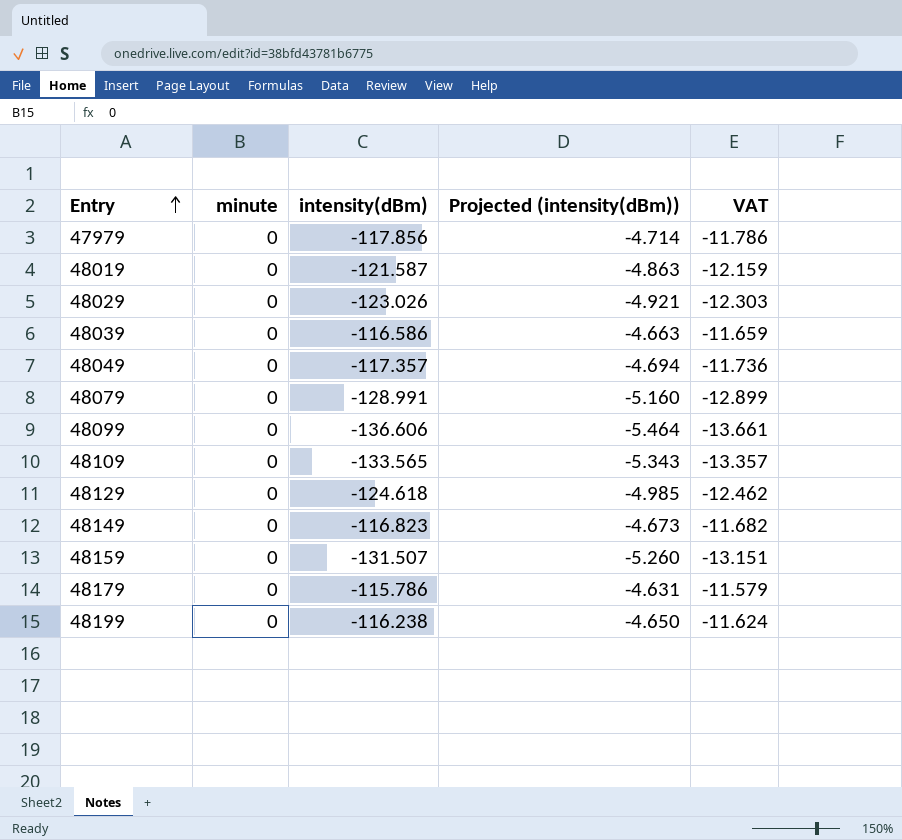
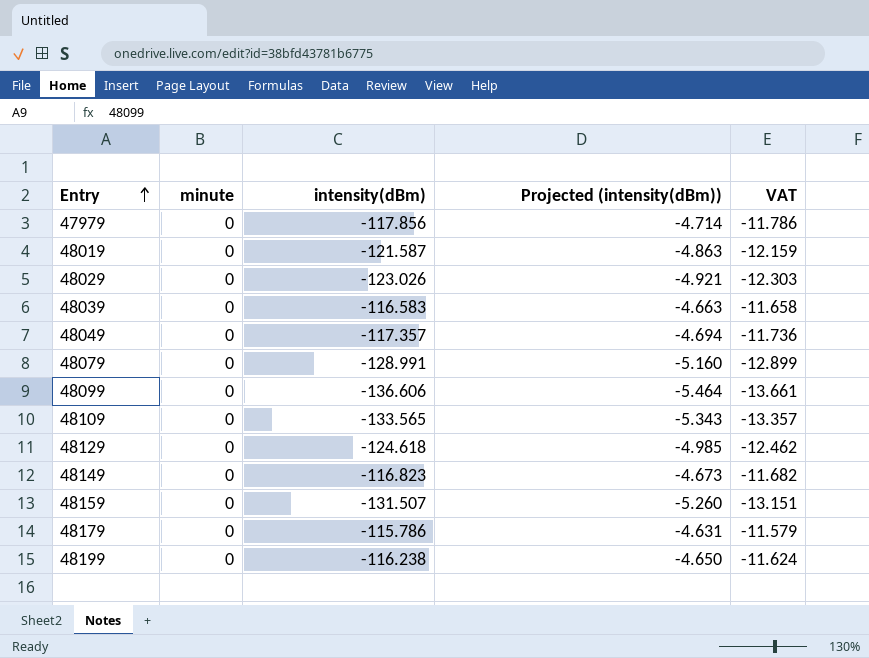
48039 | intensity(dBm): -116.586 -> -116.583
48039 | VAT: -11.659 -> -11.658

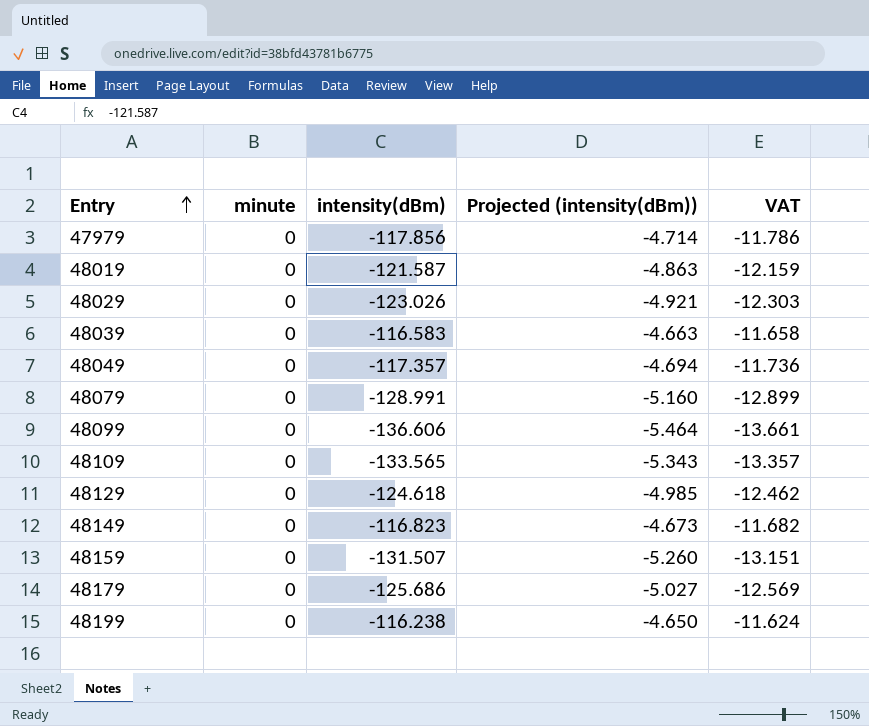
48179 | intensity(dBm): -115.786 -> -125.686
48179 | Projected (intensity(dBm)): -4.631 -> -5.027
48179 | VAT: -11.579 -> -12.569

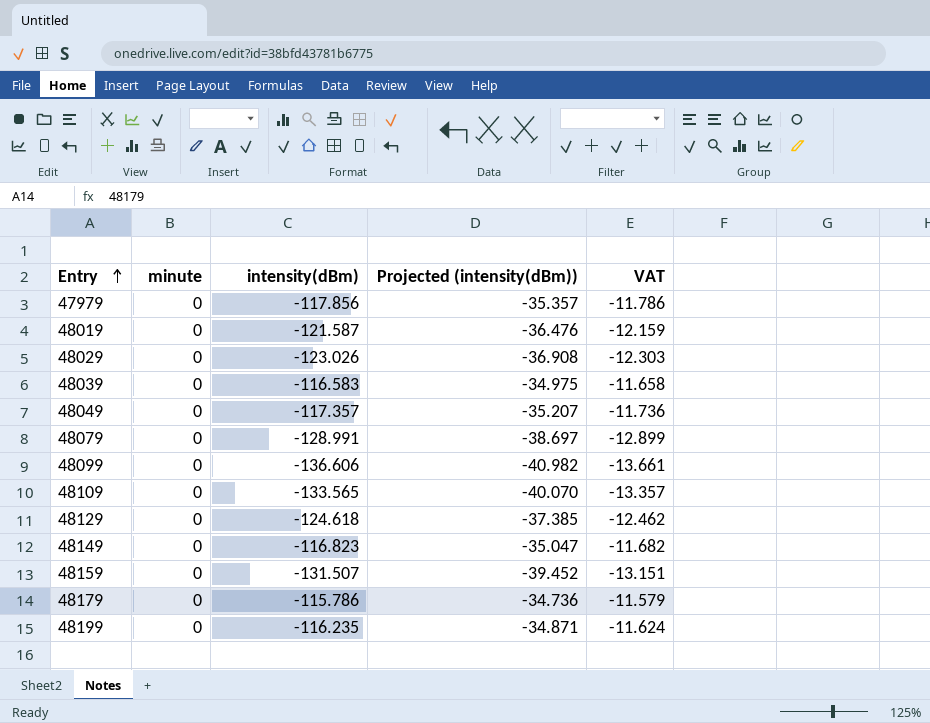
column Projected (intensity(dBm)) | formula: [intensity(dBm)] * 0.04 -> [intensity(dBm)] * 0.3
48179 | intensity(dBm): -125.686 -> -115.786
48179 | VAT: -12.569 -> -11.579
48199 | intensity(dBm): -116.238 -> -116.235

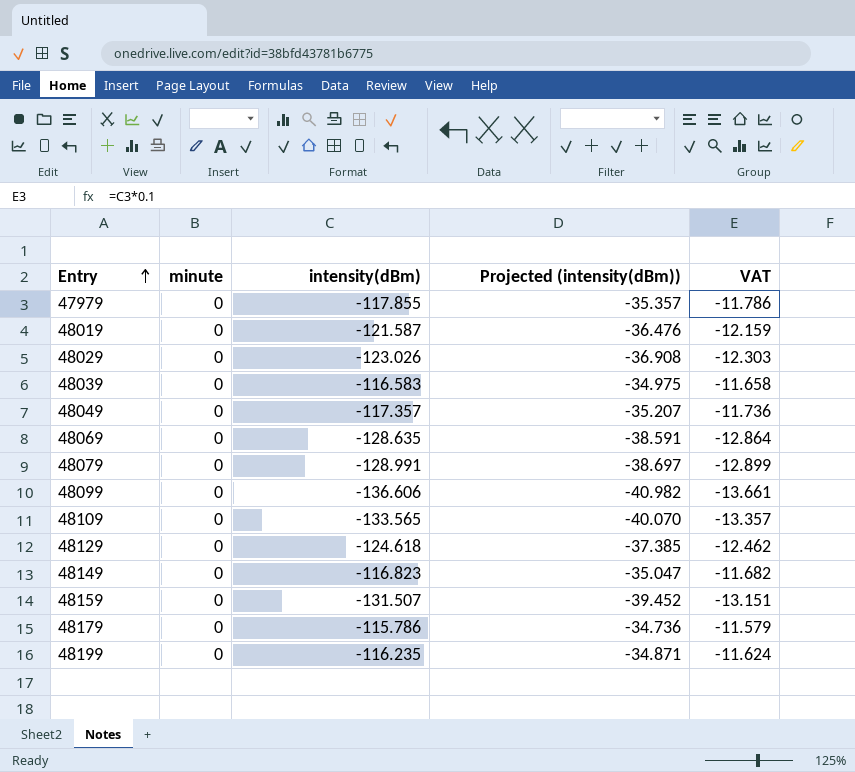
47979 | intensity(dBm): -117.856 -> -117.855
row 48069: none -> 0 | -128.635 | -38.591 | -12.864

